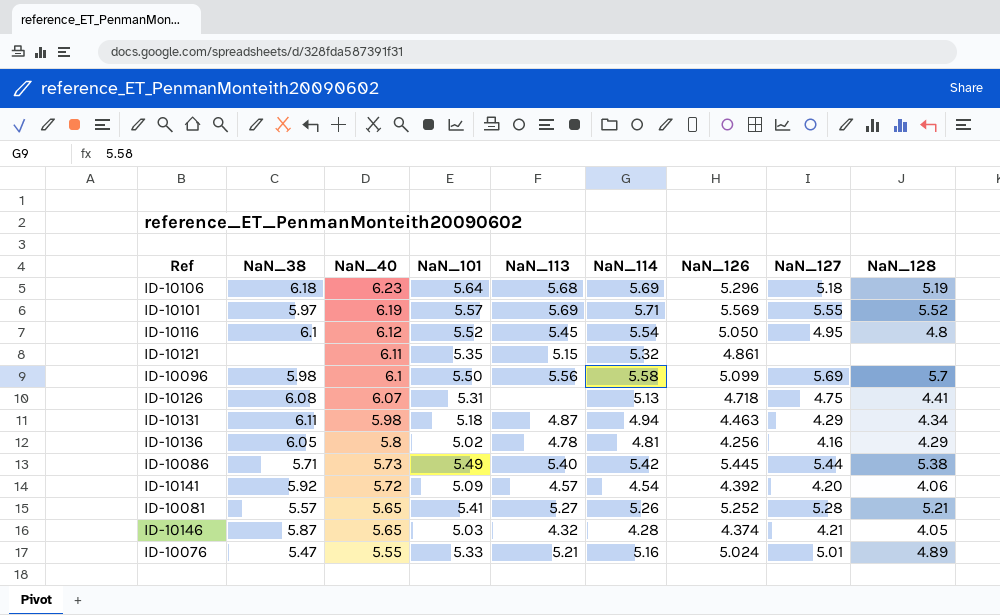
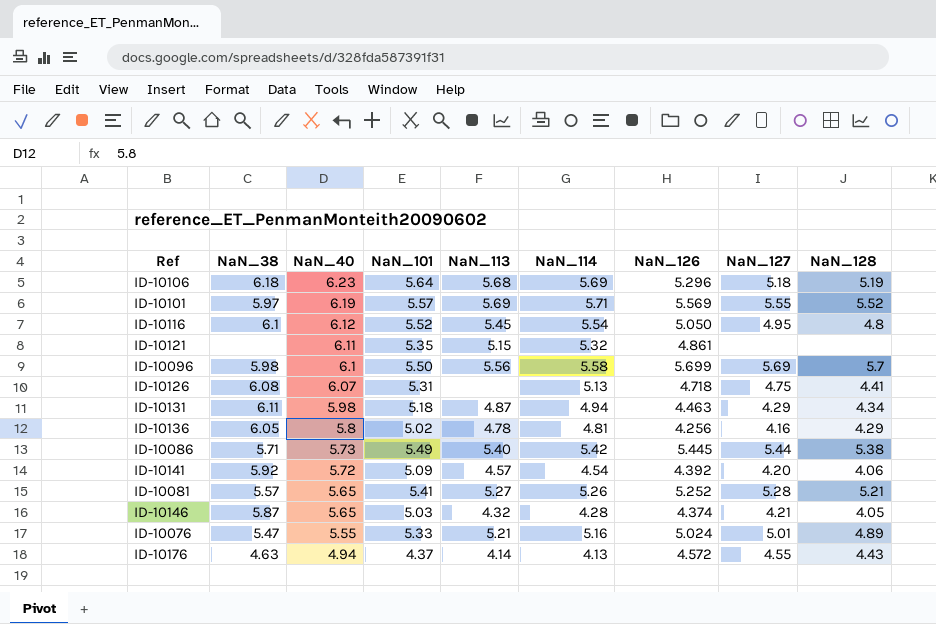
ID-10096 | NaN_126: 5.099 -> 5.699
row ID-10176: none -> 4.63 | 4.94 | 4.37 | 4.14 | 4.13 | 4.572 | 4.55 | 4.43

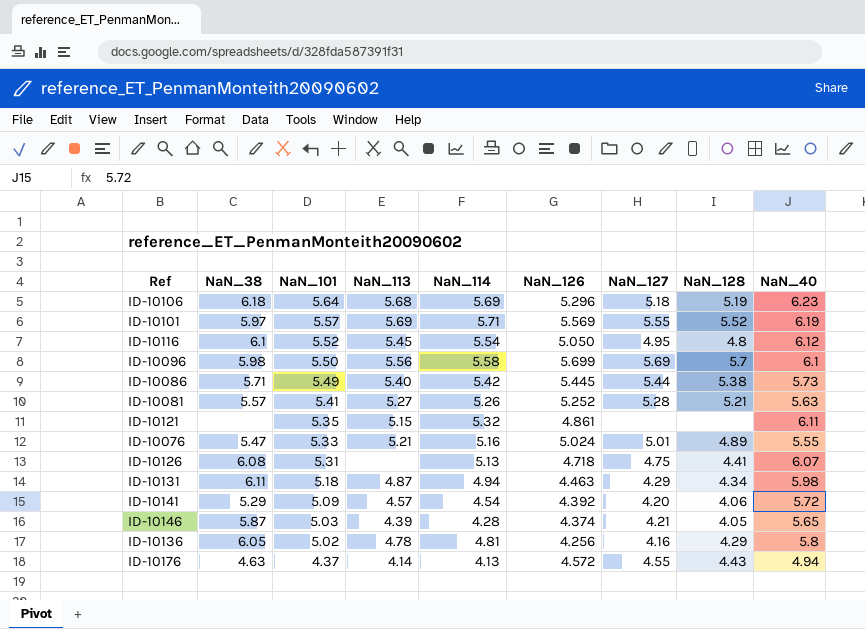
row order: NaN_40 descending -> NaN_101 descending
column NaN_40 | position: 3 -> 9
ID-10081 | NaN_40: 5.65 -> 5.63
ID-10141 | NaN_38: 5.92 -> 5.29
ID-10146 | NaN_113: 4.32 -> 4.39

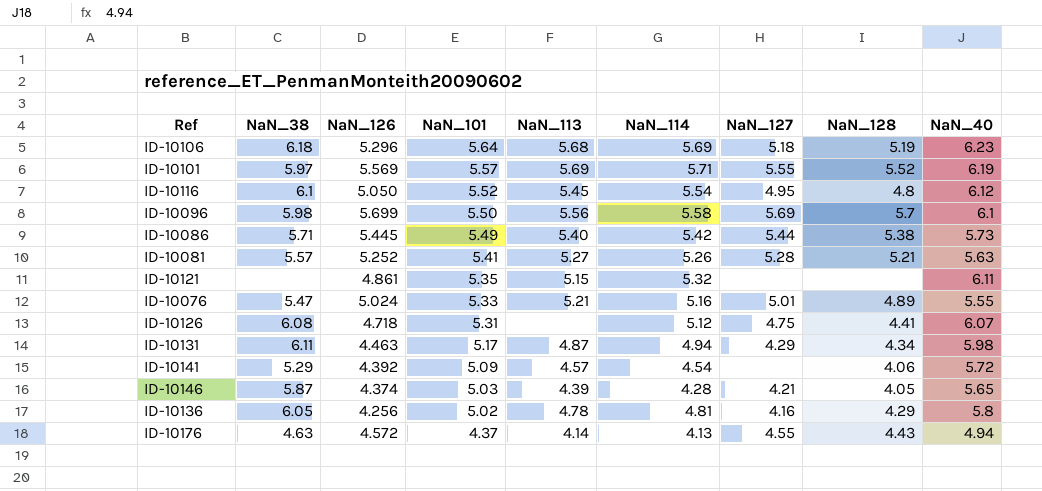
column NaN_126 | position: 6 -> 3
ID-10126 | NaN_114: 5.13 -> 5.12
ID-10131 | NaN_101: 5.18 -> 5.17
ID-10141 | NaN_127: 4.20 -> none

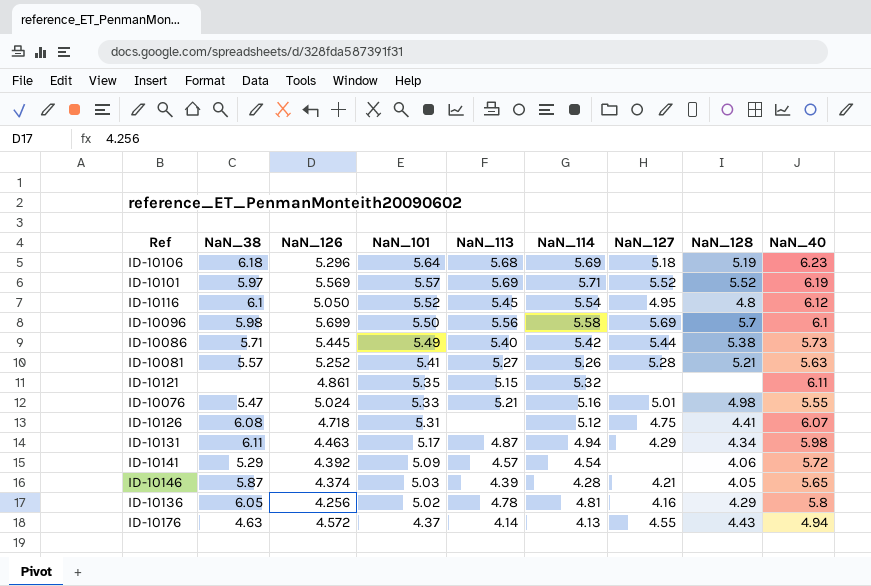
ID-10101 | NaN_127: 5.55 -> 5.52
ID-10076 | NaN_128: 4.89 -> 4.98

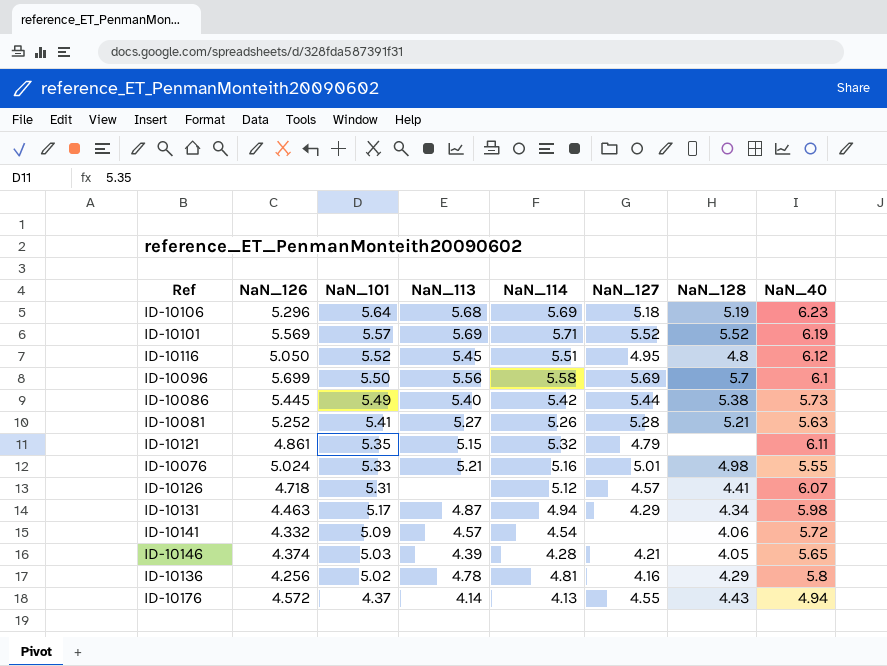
column NaN_38 | position: 2 -> none
ID-10116 | NaN_114: 5.54 -> 5.51
ID-10121 | NaN_127: none -> 4.79
ID-10126 | NaN_127: 4.75 -> 4.57
ID-10141 | NaN_126: 4.392 -> 4.332

